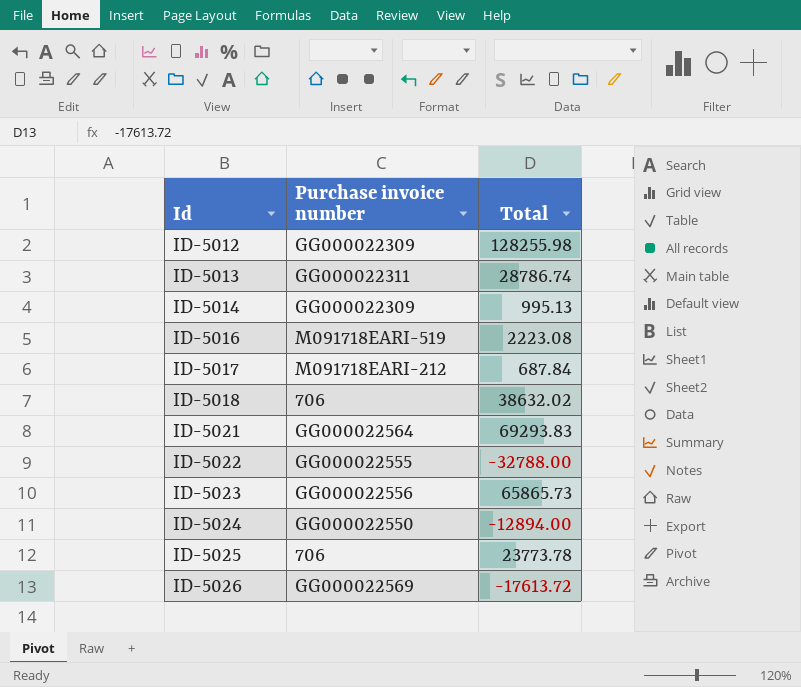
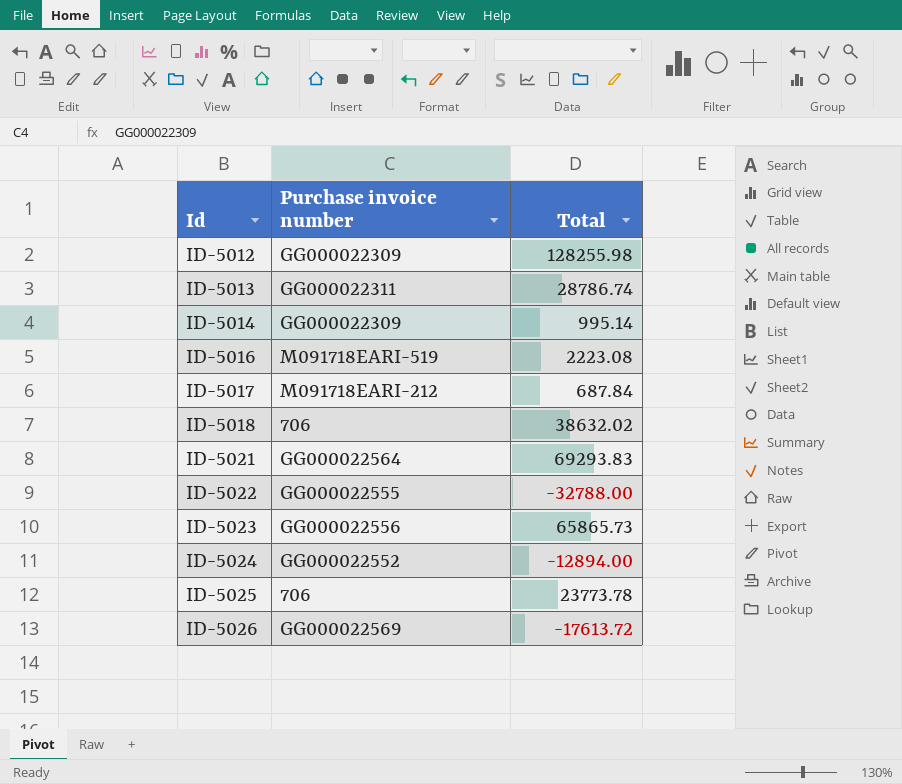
ID-5014 | Total: 995.13 -> 995.14
ID-5024 | Purchase invoice number: GG000022550 -> GG000022552

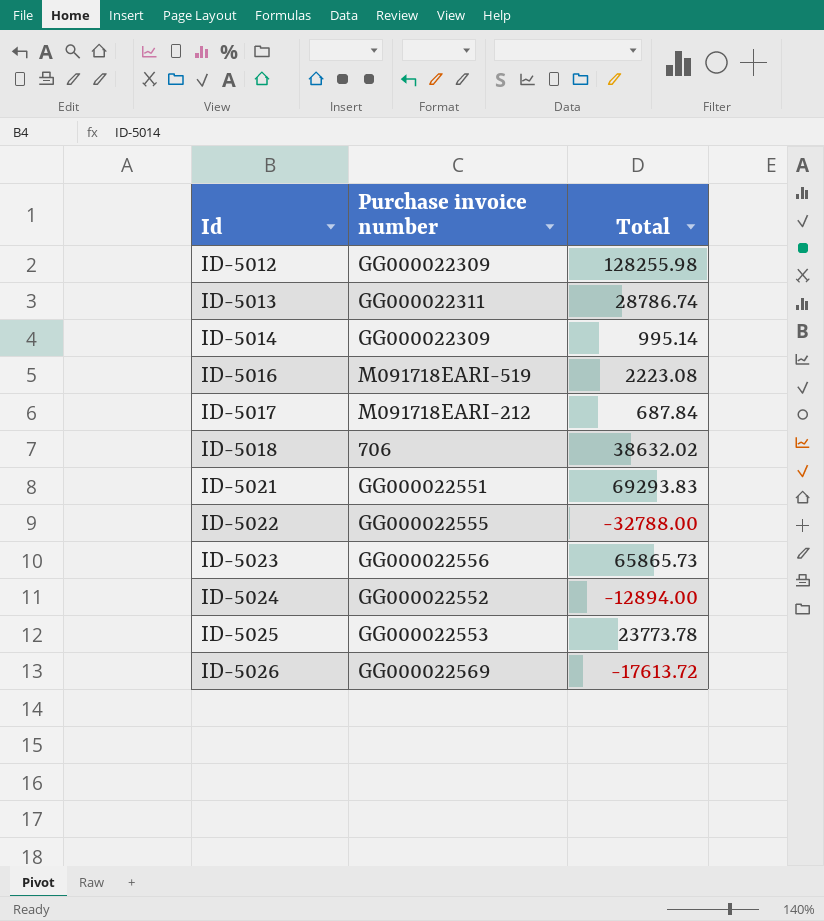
ID-5021 | Purchase invoice number: GG000022564 -> GG000022551
ID-5025 | Purchase invoice number: 706 -> GG000022553

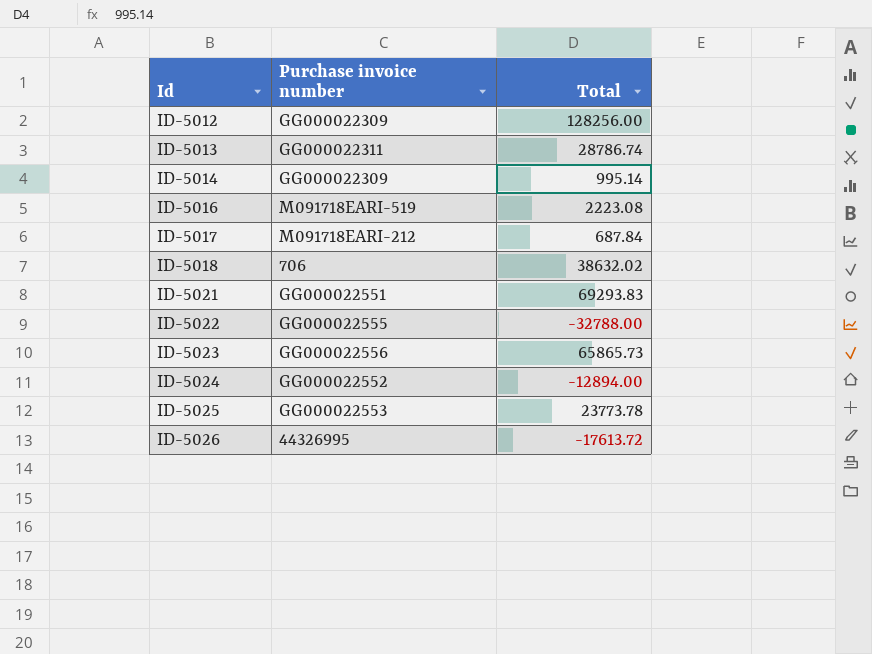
ID-5012 | Total: 128255.98 -> 128256.00
ID-5026 | Purchase invoice number: GG000022569 -> 44326995

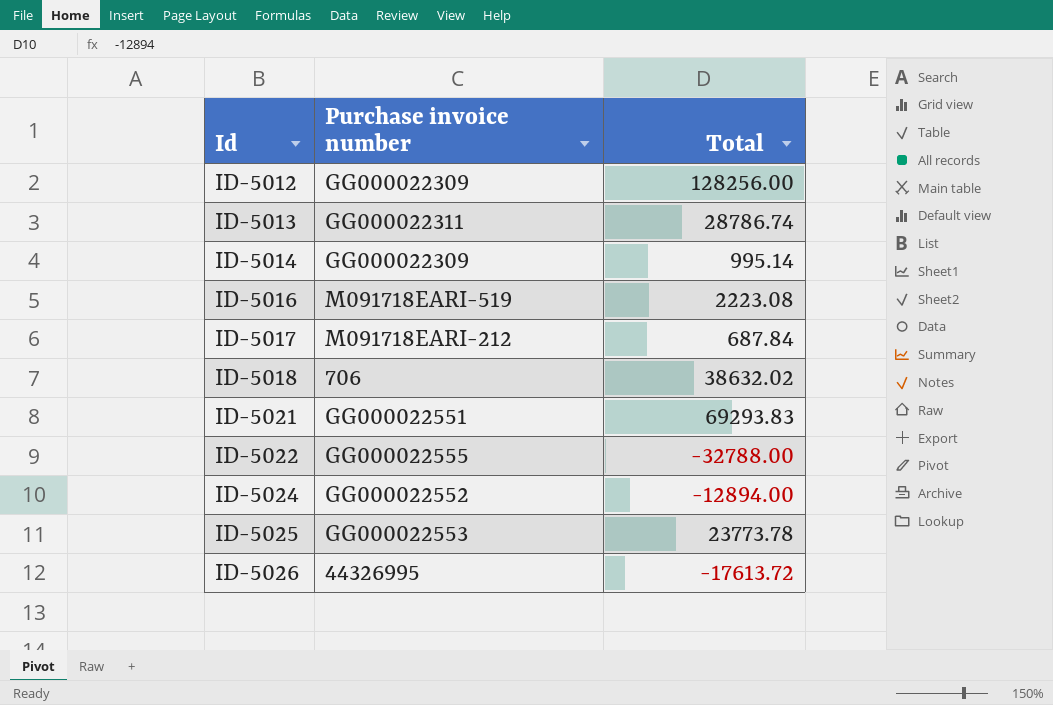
row ID-5023: GG000022556 | 65865.73 -> none

